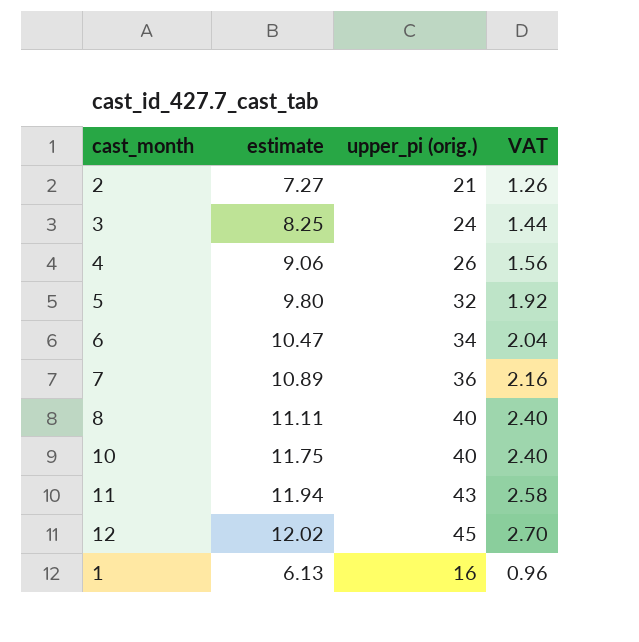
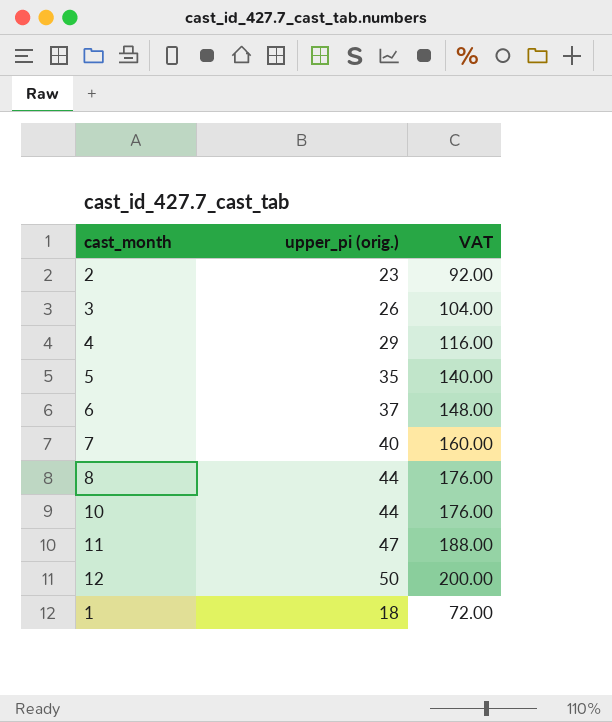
column estimate | position: 2 -> none
column VAT | formula: [upper_pi (orig.)] * 0.06 -> [upper_pi (orig.)] * 4
2 | upper_pi (orig.): 21 -> 23
3 | upper_pi (orig.): 24 -> 26
4 | upper_pi (orig.): 26 -> 29
5 | upper_pi (orig.): 32 -> 35
6 | upper_pi (orig.): 34 -> 37
7 | upper_pi (orig.): 36 -> 40
8 | upper_pi (orig.): 40 -> 44
10 | upper_pi (orig.): 40 -> 44
11 | upper_pi (orig.): 43 -> 47
12 | upper_pi (orig.): 45 -> 50
1 | upper_pi (orig.): 16 -> 18

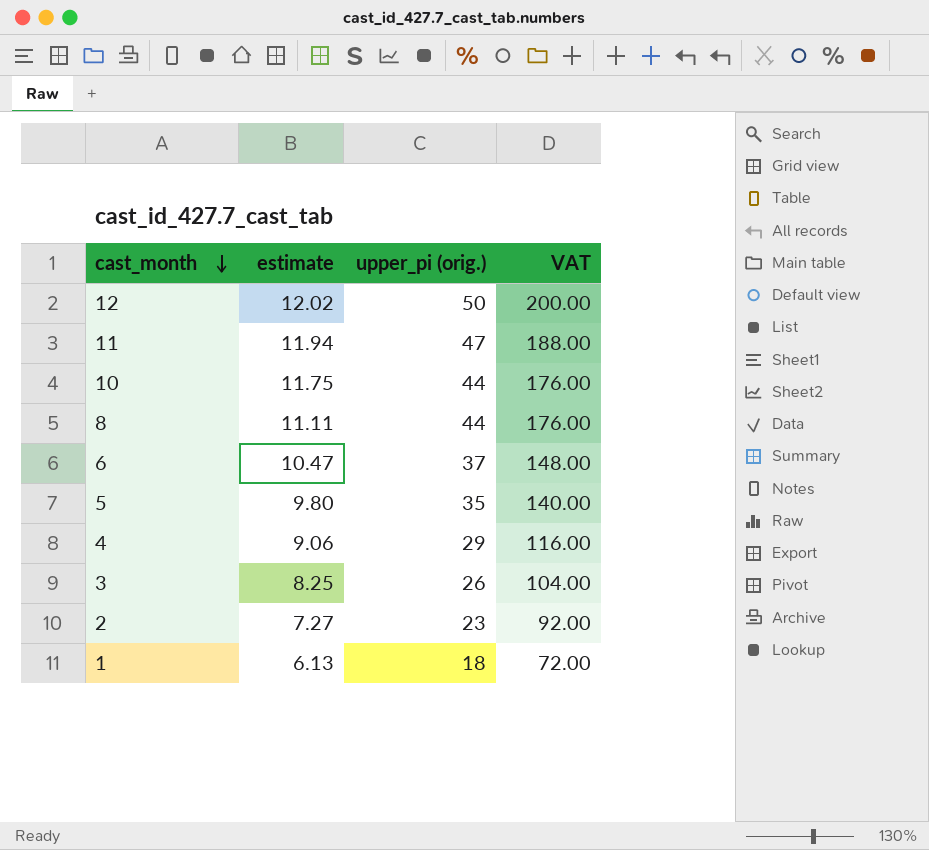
row order: none -> cast_month descending
column estimate | position: none -> 2
row 7: 40 | 160.00 -> none

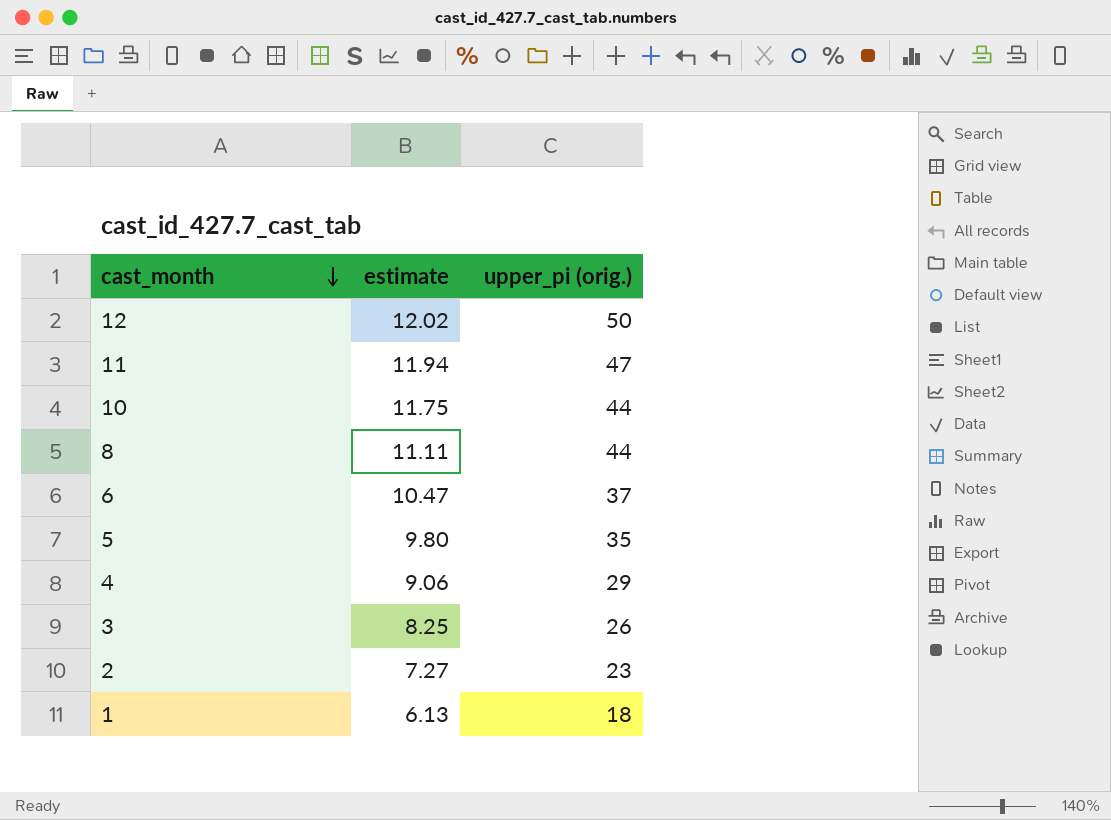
column VAT | formula: [upper_pi (orig.)] * 4 -> none

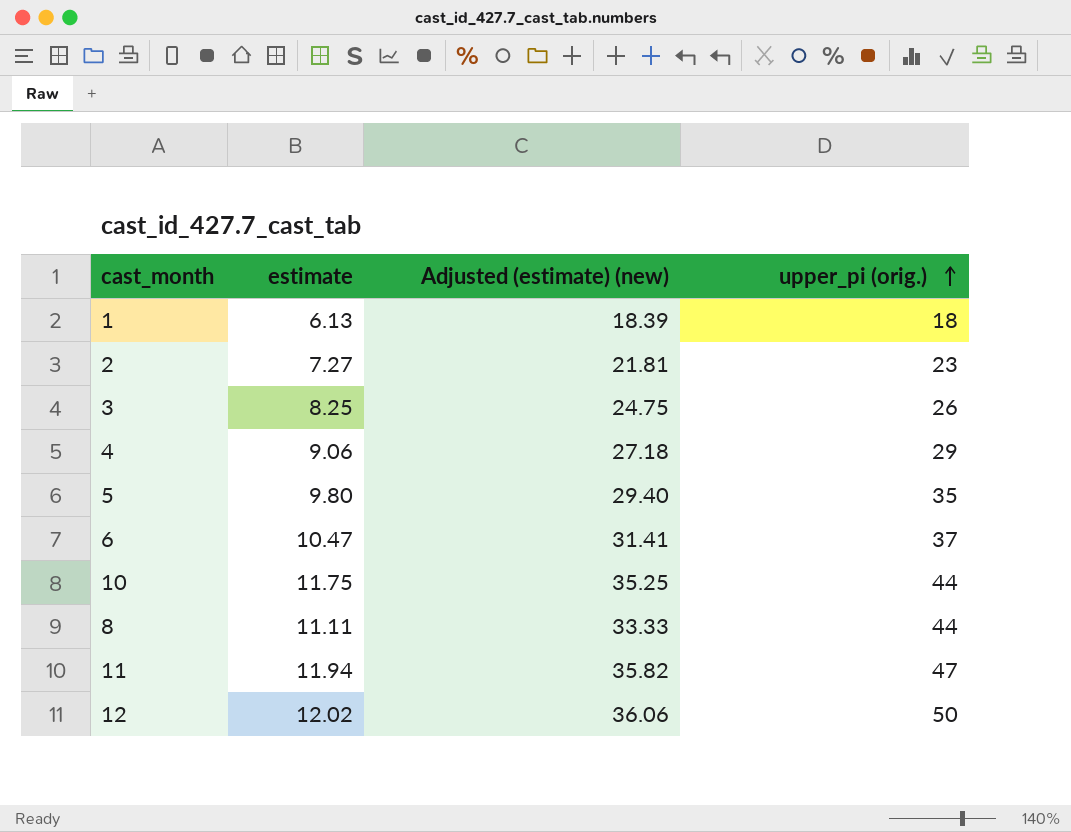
row order: cast_month descending -> upper_pi (orig.) ascending
column Adjusted (estimate) (new) | formula: none -> [estimate] * 3

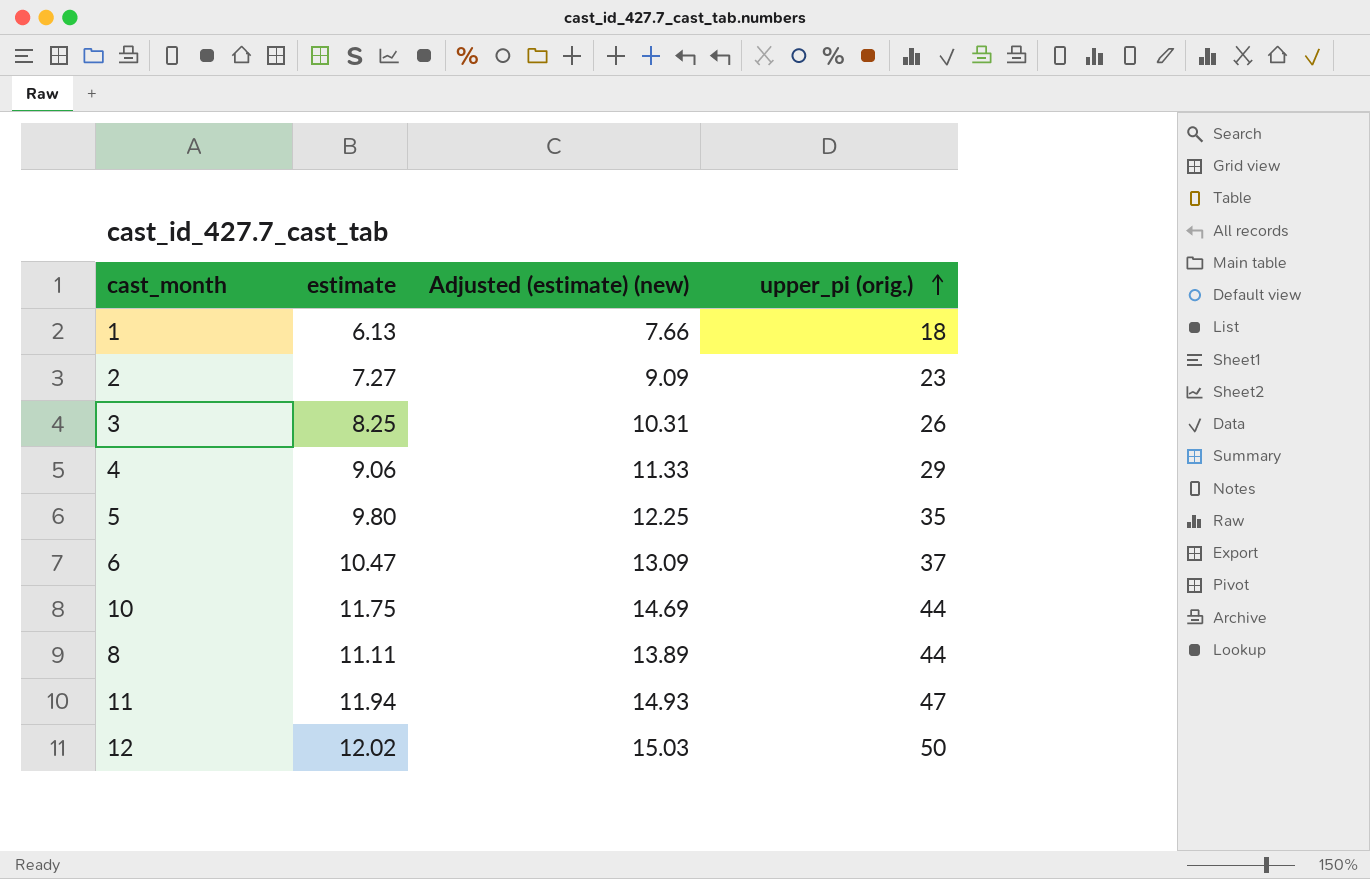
column Adjusted (estimate) (new) | formula: [estimate] * 3 -> [estimate] * 1.25

